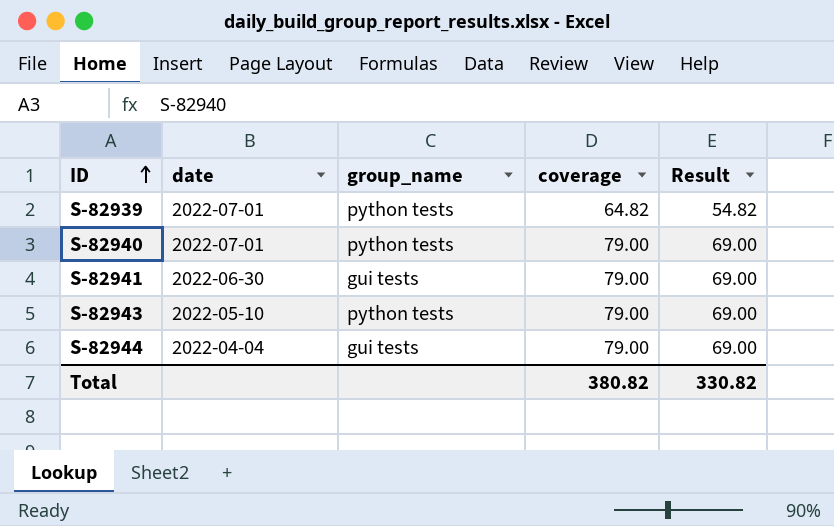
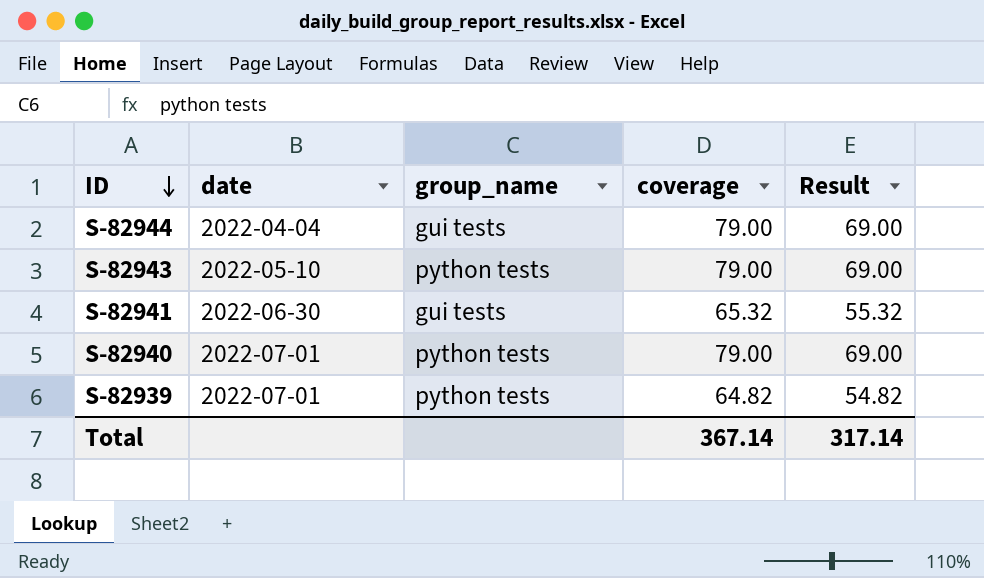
row order: ID ascending -> ID descending
S-82941 | coverage: 79.00 -> 65.32
S-82941 | Result: 69.00 -> 55.32
Total | coverage: 380.82 -> 367.14
Total | Result: 330.82 -> 317.14

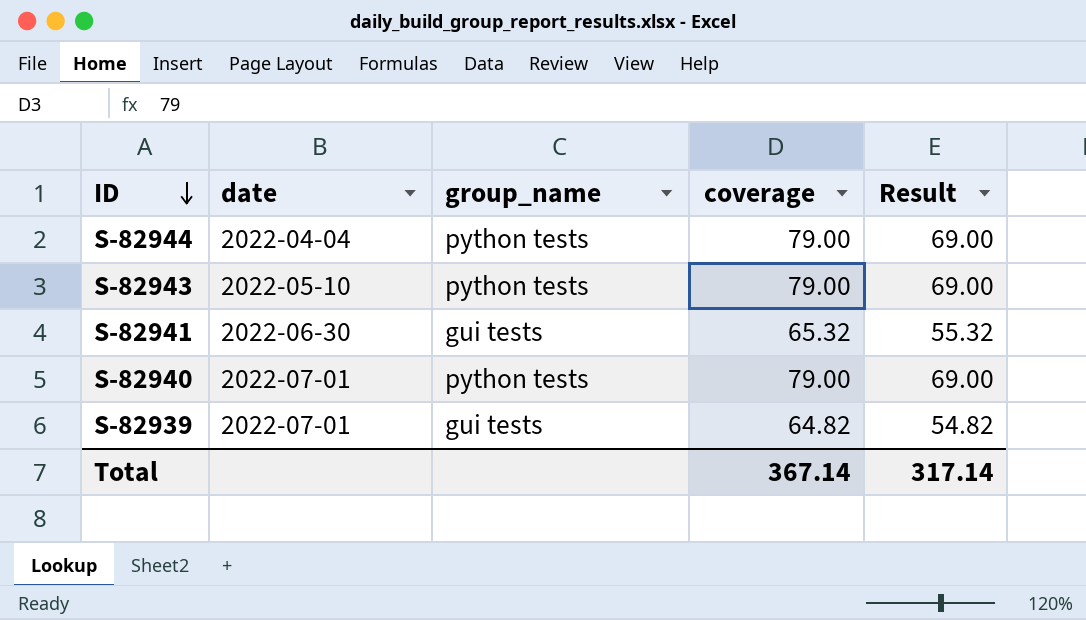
S-82944 | group_name: gui tests -> python tests
S-82939 | group_name: python tests -> gui tests

